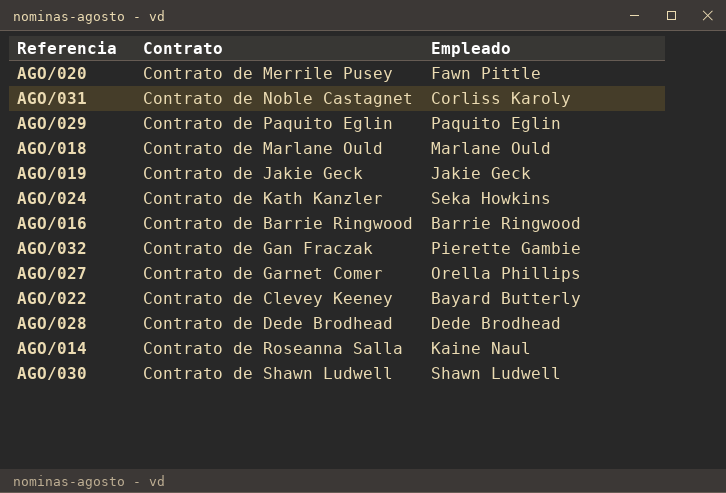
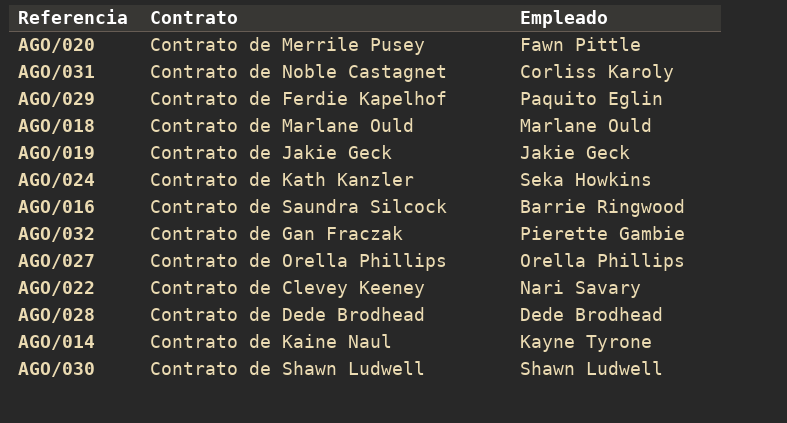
AGO/029 | Contrato: Contrato de Paquito Eglin -> Contrato de Ferdie Kapelhof
AGO/016 | Contrato: Contrato de Barrie Ringwood -> Contrato de Saundra Silcock
AGO/027 | Contrato: Contrato de Garnet Comer -> Contrato de Orella Phillips
AGO/022 | Empleado: Bayard Butterly -> Nari Savary
AGO/014 | Contrato: Contrato de Roseanna Salla -> Contrato de Kaine Naul
AGO/014 | Empleado: Kaine Naul -> Kayne Tyrone

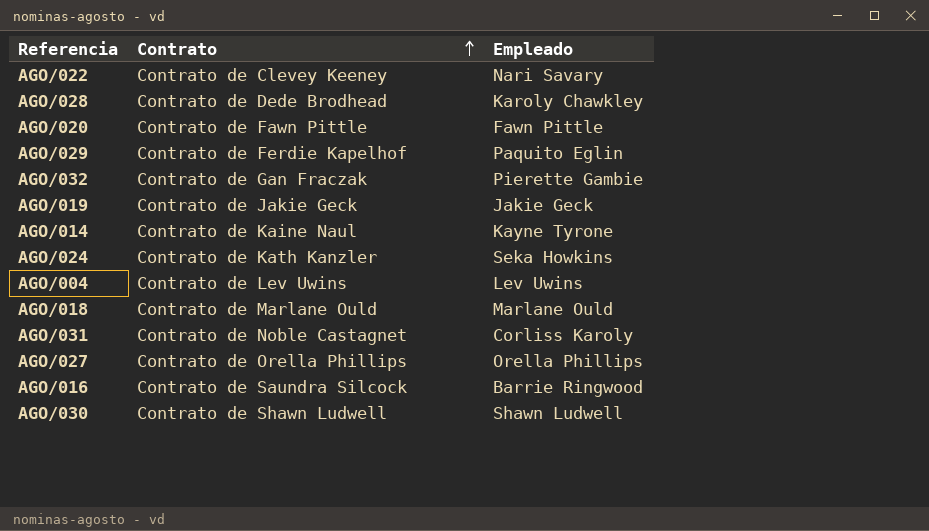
row order: none -> Contrato ascending
AGO/028 | Empleado: Dede Brodhead -> Karoly Chawkley
AGO/020 | Contrato: Contrato de Merrile Pusey -> Contrato de Fawn Pittle
row AGO/004: none -> Contrato de Lev Uwins | Lev Uwins

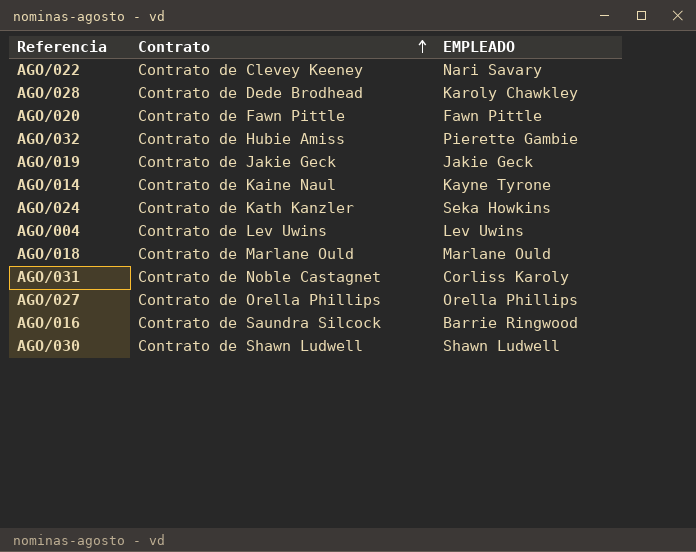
column name: Empleado -> EMPLEADO
row AGO/029: Contrato de Ferdie Kapelhof | Paquito Eglin -> none
AGO/032 | Contrato: Contrato de Gan Fraczak -> Contrato de Hubie Amiss

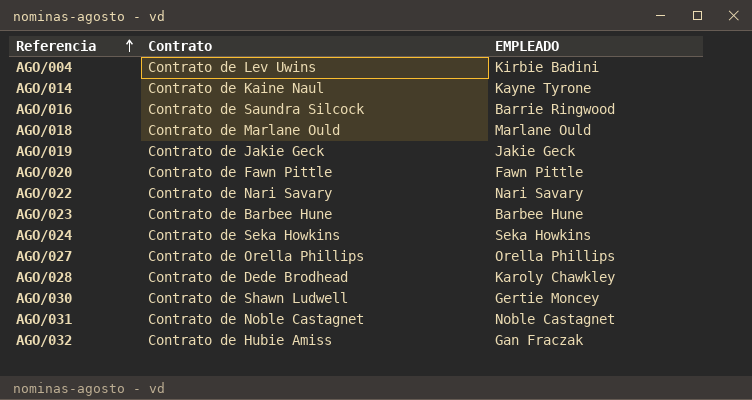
row order: Contrato ascending -> Referencia ascending
AGO/004 | EMPLEADO: Lev Uwins -> Kirbie Badini
AGO/022 | Contrato: Contrato de Clevey Keeney -> Contrato de Nari Savary
row AGO/023: none -> Contrato de Barbee Hune | Barbee Hune
AGO/024 | Contrato: Contrato de Kath Kanzler -> Contrato de Seka Howkins
AGO/030 | EMPLEADO: Shawn Ludwell -> Gertie Moncey
AGO/031 | EMPLEADO: Corliss Karoly -> Noble Castagnet
AGO/032 | EMPLEADO: Pierette Gambie -> Gan Fraczak

